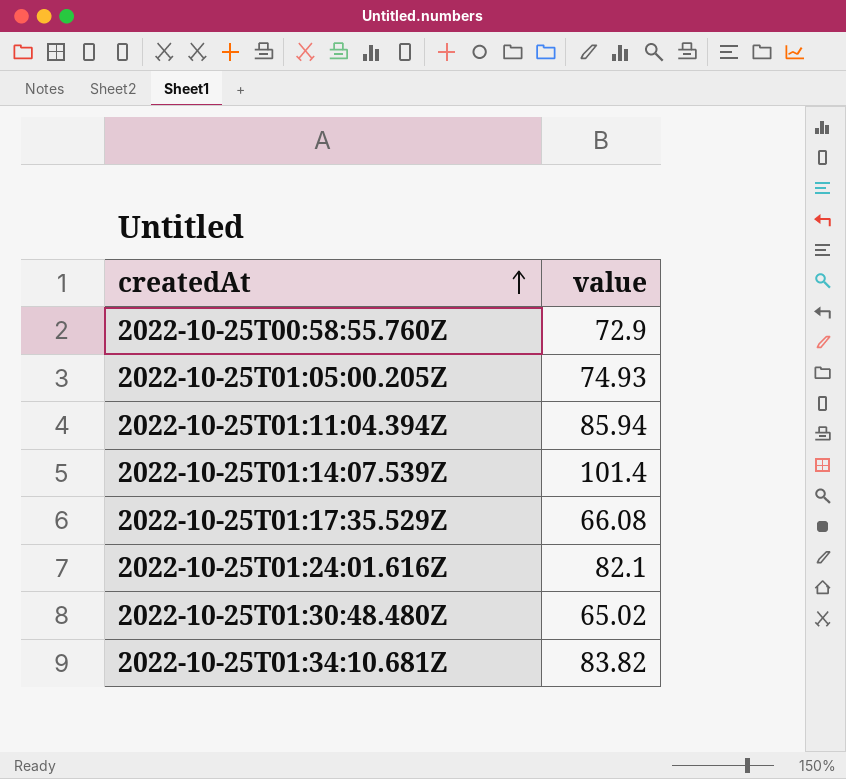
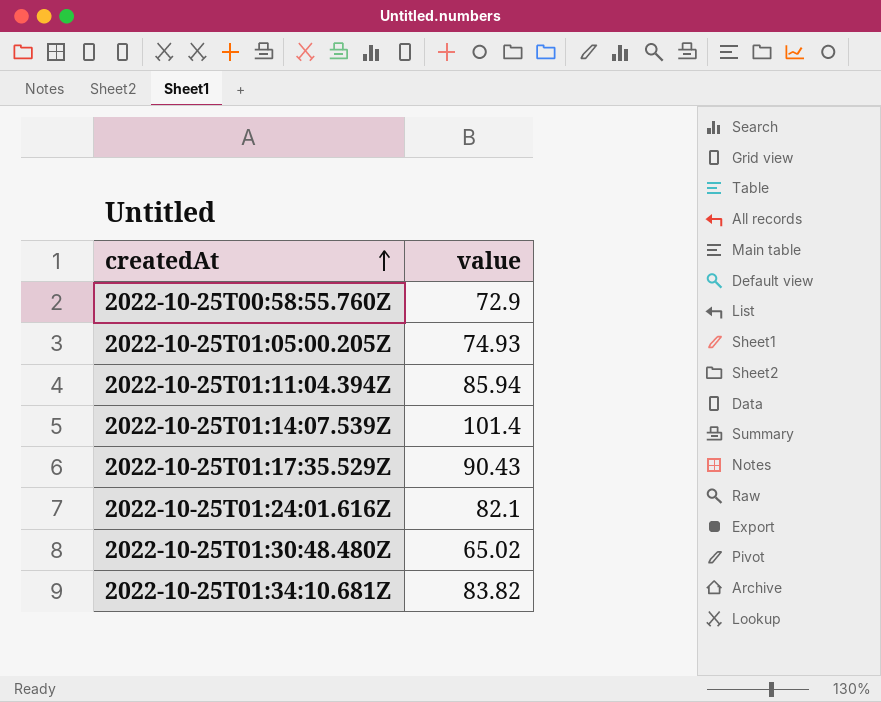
2022-10-25T01:17:35.529Z | value: 66.08 -> 90.43

